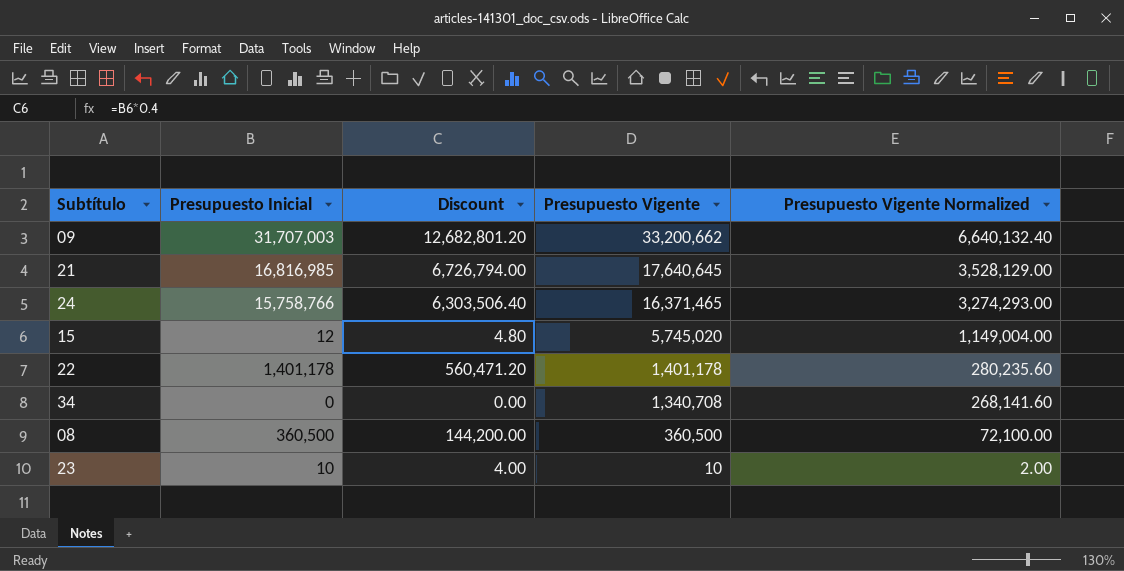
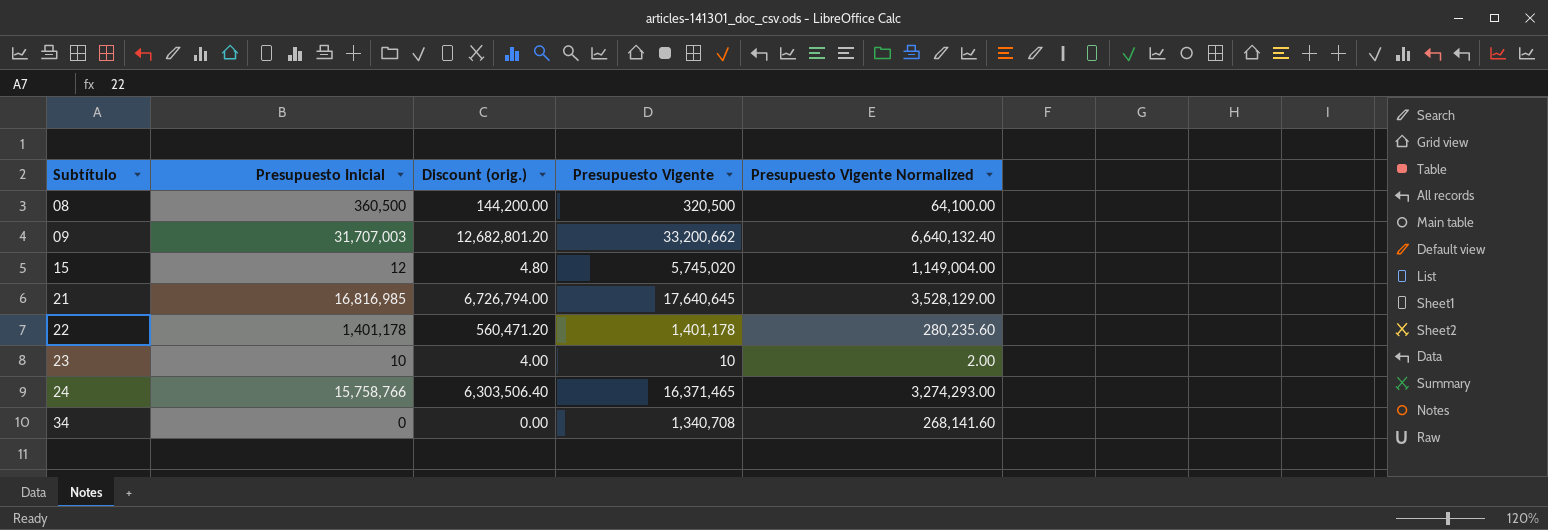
row order: Presupuesto Vigente descending -> Subtítulo ascending
column name: Discount -> Discount (orig.)
08 | Presupuesto Vigente: 360,500 -> 320,500
08 | Presupuesto Vigente Normalized: 72,100.00 -> 64,100.00

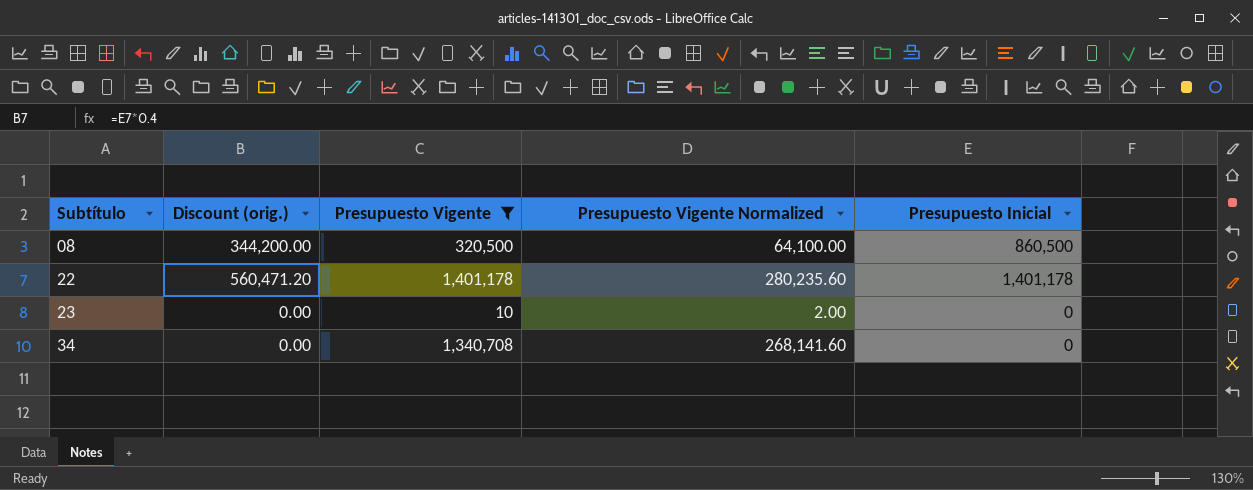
filter: none -> Presupuesto Vigente <= 1,401,178
column Presupuesto Inicial | position: 2 -> 5
08 | Discount (orig.): 144,200.00 -> 344,200.00
08 | Presupuesto Inicial: 360,500 -> 860,500
23 | Discount (orig.): 4.00 -> 0.00
23 | Presupuesto Inicial: 10 -> 0

